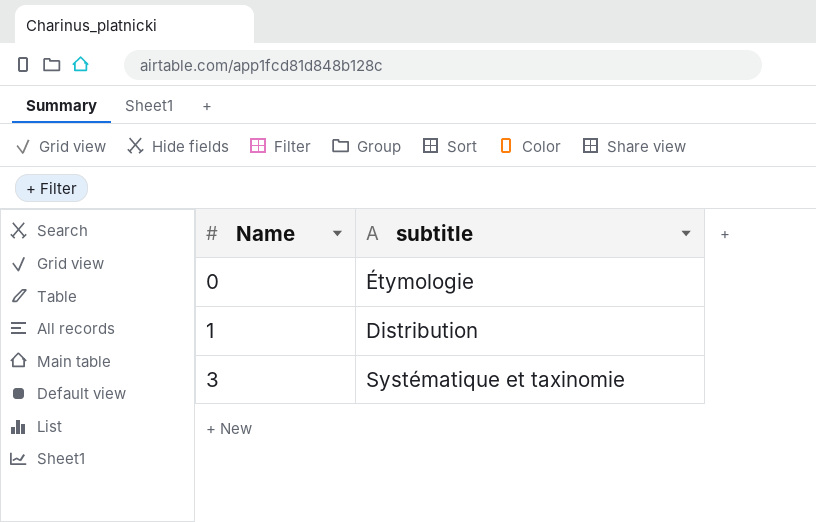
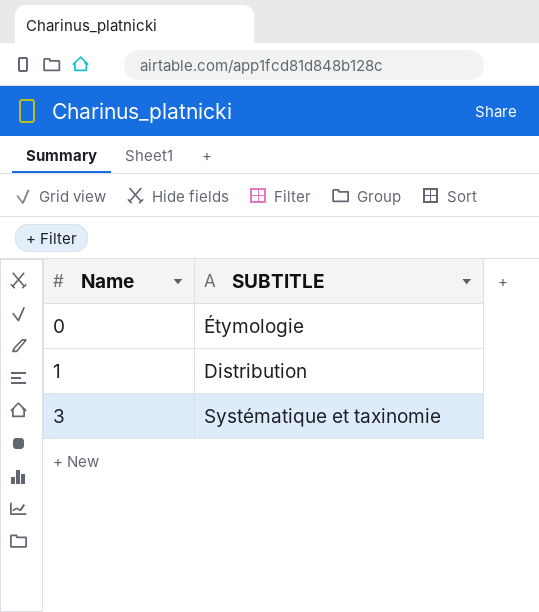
column name: subtitle -> SUBTITLE

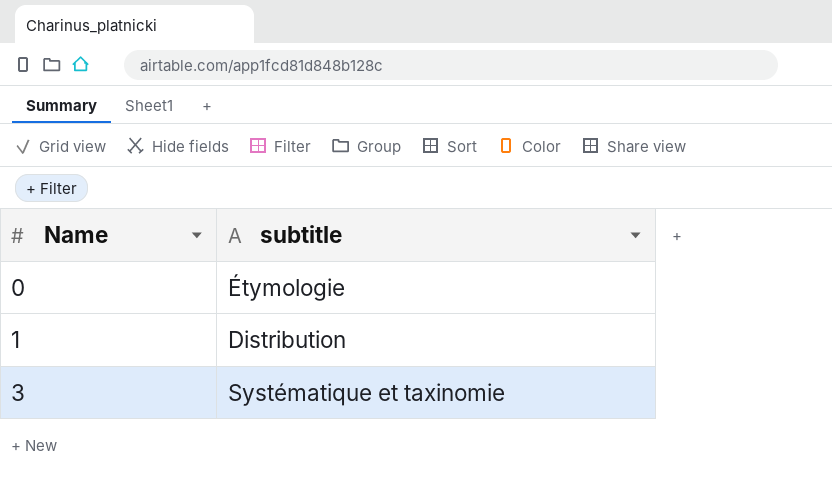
column name: SUBTITLE -> subtitle

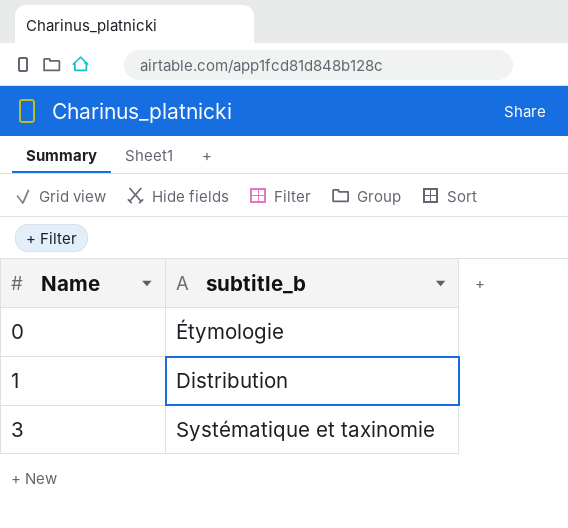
column name: subtitle -> subtitle_b

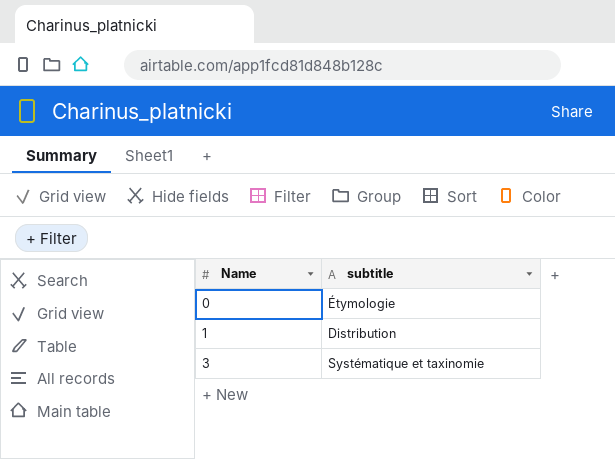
column name: subtitle_b -> subtitle

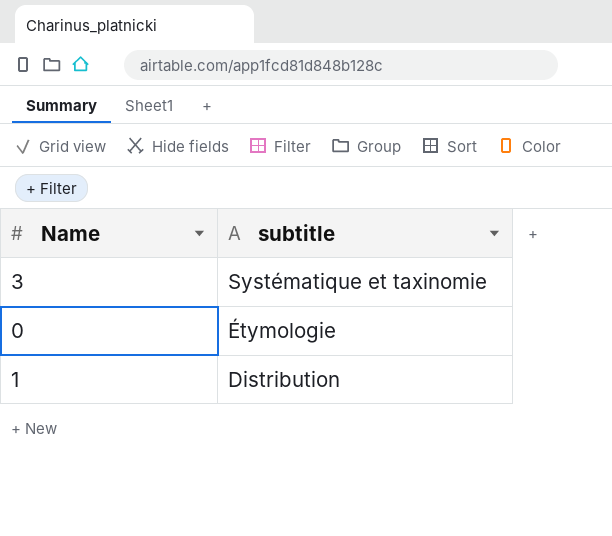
row order: Name ascending -> subtitle descending

